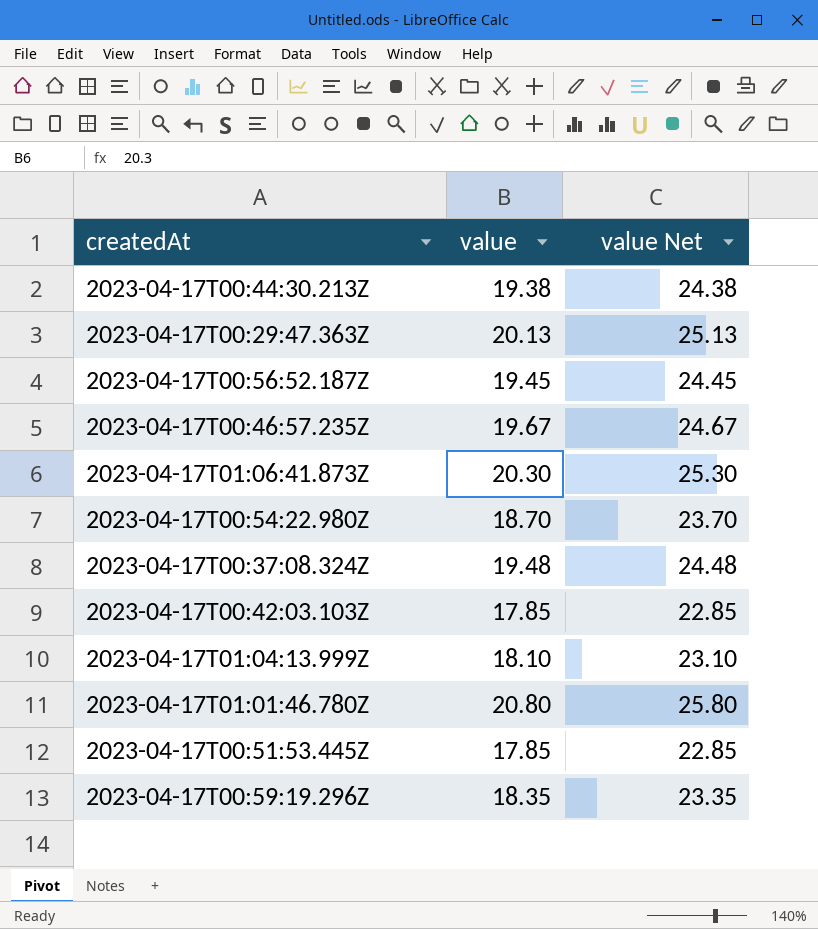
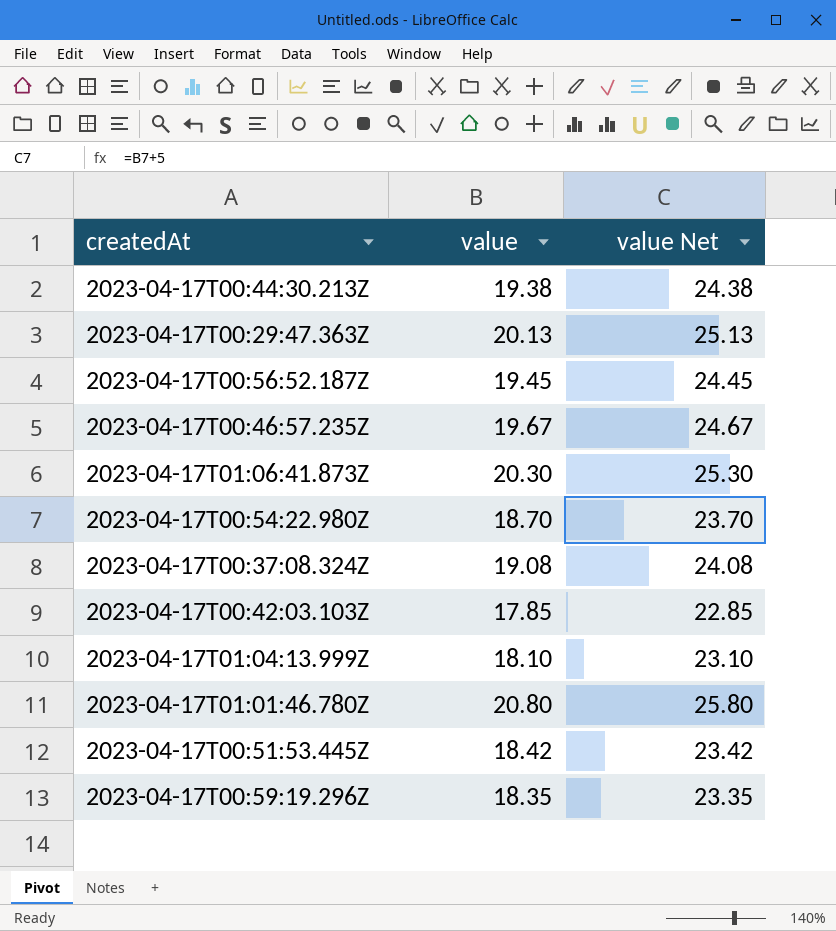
2023-04-17T00:37:08.324Z | value: 19.48 -> 19.08
2023-04-17T00:37:08.324Z | value Net: 24.48 -> 24.08
2023-04-17T00:51:53.445Z | value: 17.85 -> 18.42
2023-04-17T00:51:53.445Z | value Net: 22.85 -> 23.42

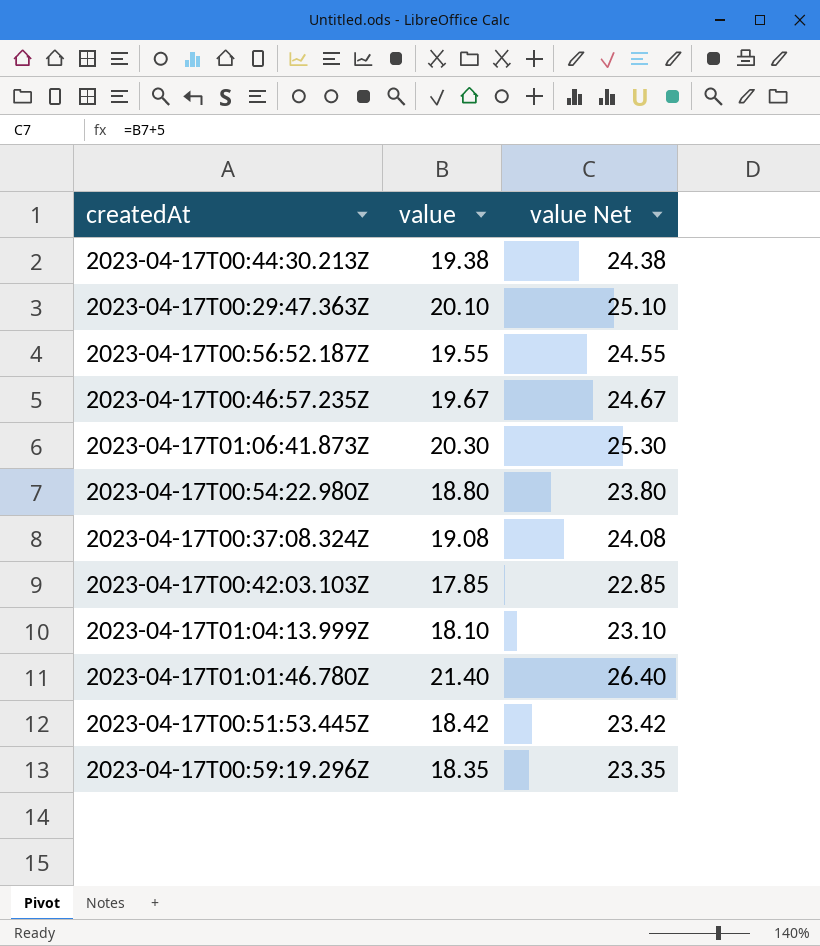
2023-04-17T00:29:47.363Z | value: 20.13 -> 20.10
2023-04-17T00:29:47.363Z | value Net: 25.13 -> 25.10
2023-04-17T00:56:52.187Z | value: 19.45 -> 19.55
2023-04-17T00:56:52.187Z | value Net: 24.45 -> 24.55
2023-04-17T00:54:22.980Z | value: 18.70 -> 18.80
2023-04-17T00:54:22.980Z | value Net: 23.70 -> 23.80
2023-04-17T01:01:46.780Z | value: 20.80 -> 21.40
2023-04-17T01:01:46.780Z | value Net: 25.80 -> 26.40

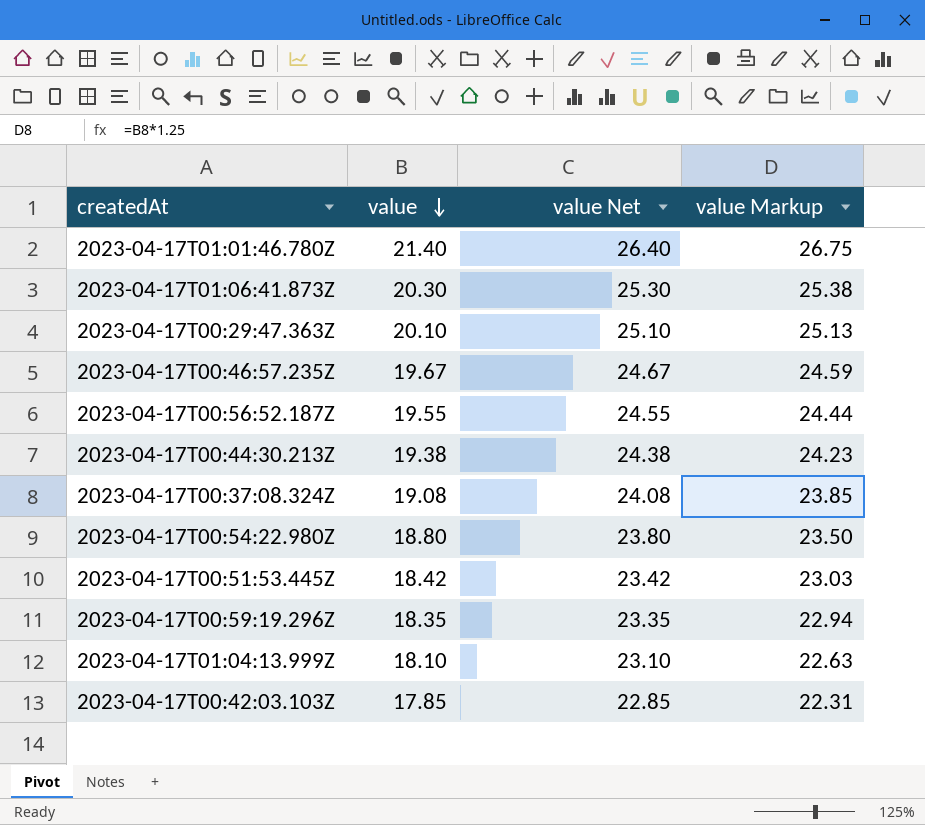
row order: none -> value descending
column value Markup | formula: none -> [value] * 1.25

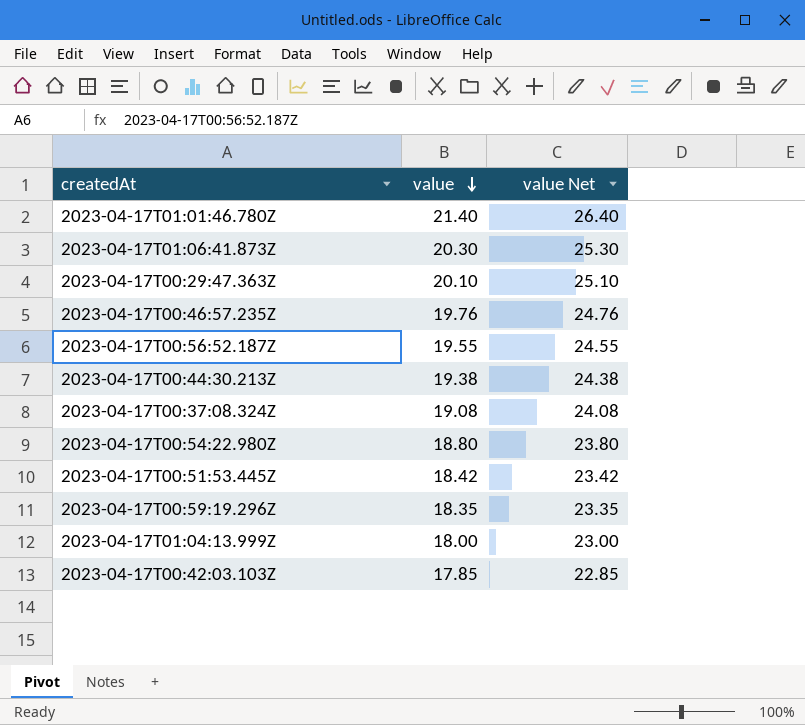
column value Markup | formula: [value] * 1.25 -> none
2023-04-17T00:46:57.235Z | value: 19.67 -> 19.76
2023-04-17T00:46:57.235Z | value Net: 24.67 -> 24.76
2023-04-17T01:04:13.999Z | value: 18.10 -> 18.00
2023-04-17T01:04:13.999Z | value Net: 23.10 -> 23.00

